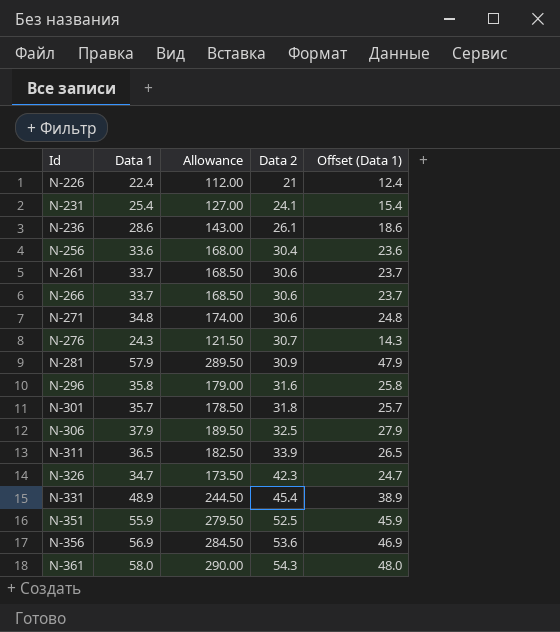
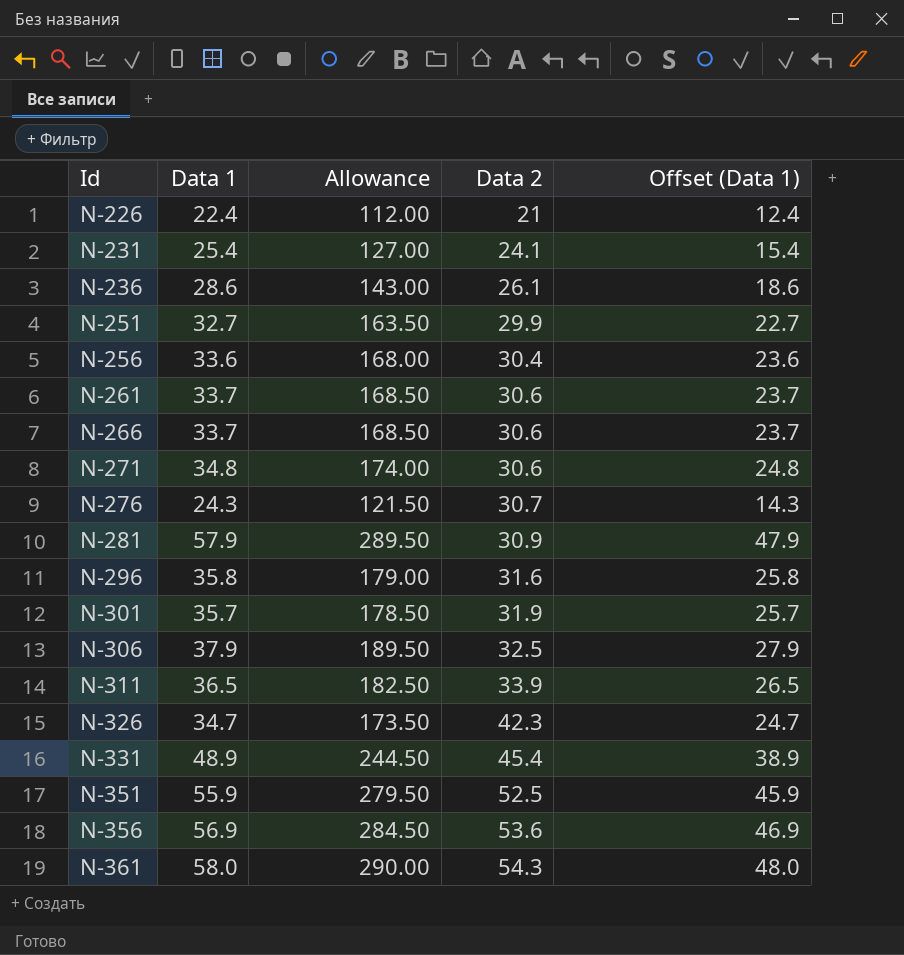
row N-251: none -> 32.7 | 163.50 | 29.9 | 22.7
N-301 | Data 2: 31.8 -> 31.9

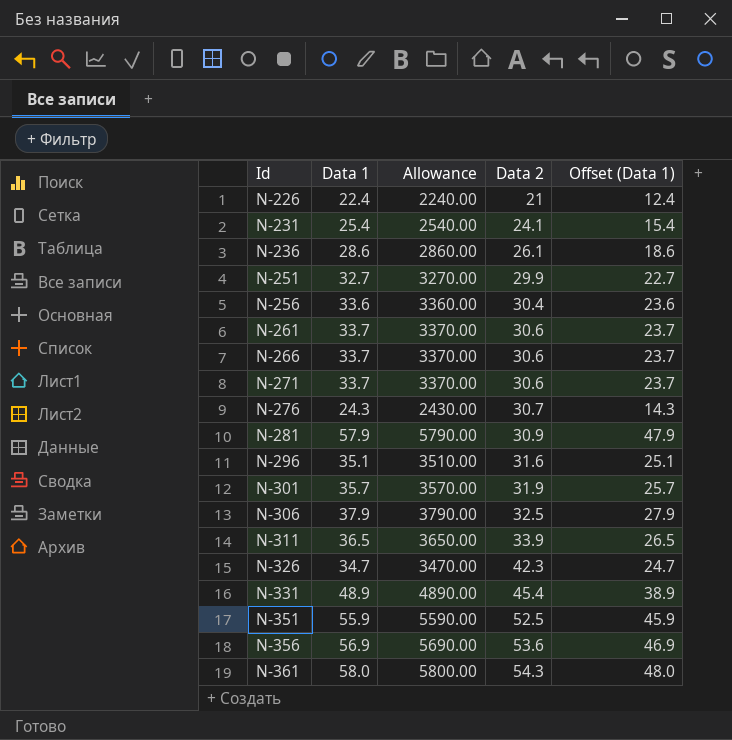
column Allowance | formula: [Data 1] * 5 -> [Data 1] * 100
N-271 | Data 1: 34.8 -> 33.7
N-271 | Offset (Data 1): 24.8 -> 23.7
N-296 | Data 1: 35.8 -> 35.1
N-296 | Offset (Data 1): 25.8 -> 25.1

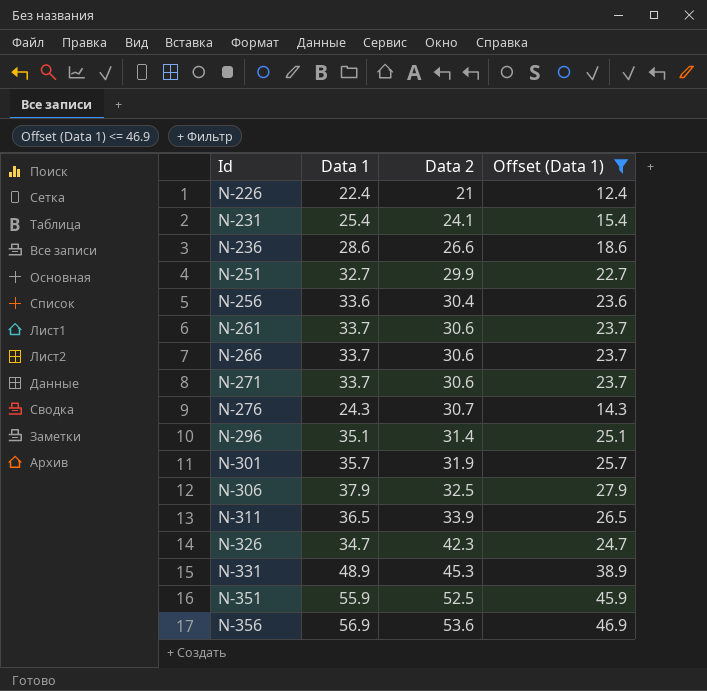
filter: none -> Offset (Data 1) <= 46.9
column Allowance | formula: [Data 1] * 100 -> none
N-236 | Data 2: 26.1 -> 26.6
N-296 | Data 2: 31.6 -> 31.4
N-331 | Data 2: 45.4 -> 45.3

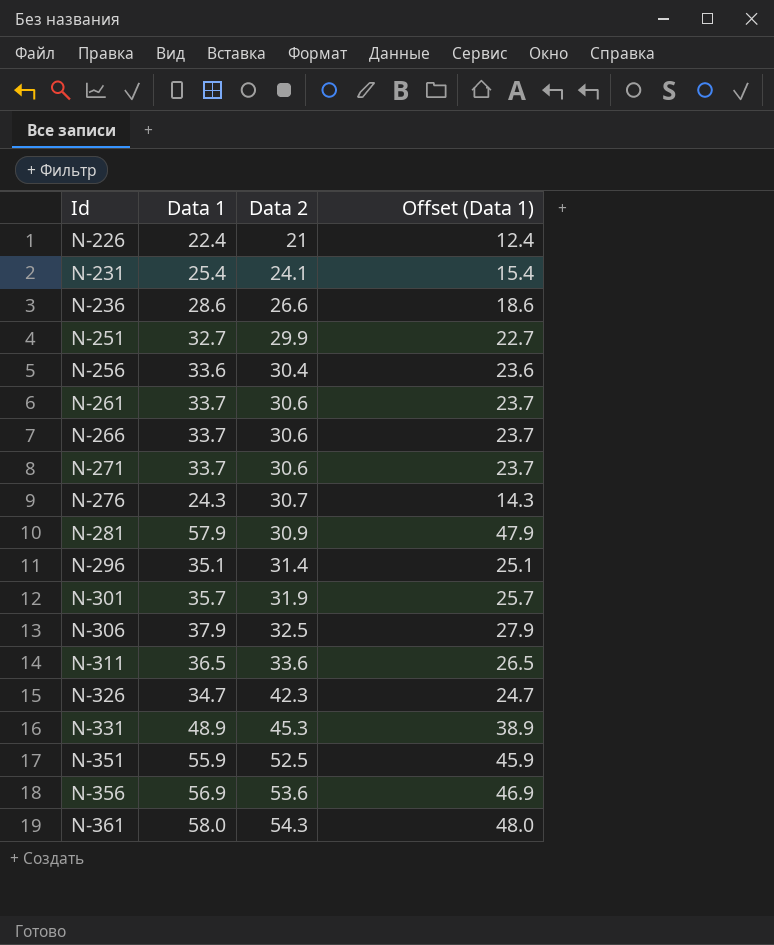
filter: Offset (Data 1) <= 46.9 -> none
N-311 | Data 2: 33.9 -> 33.6

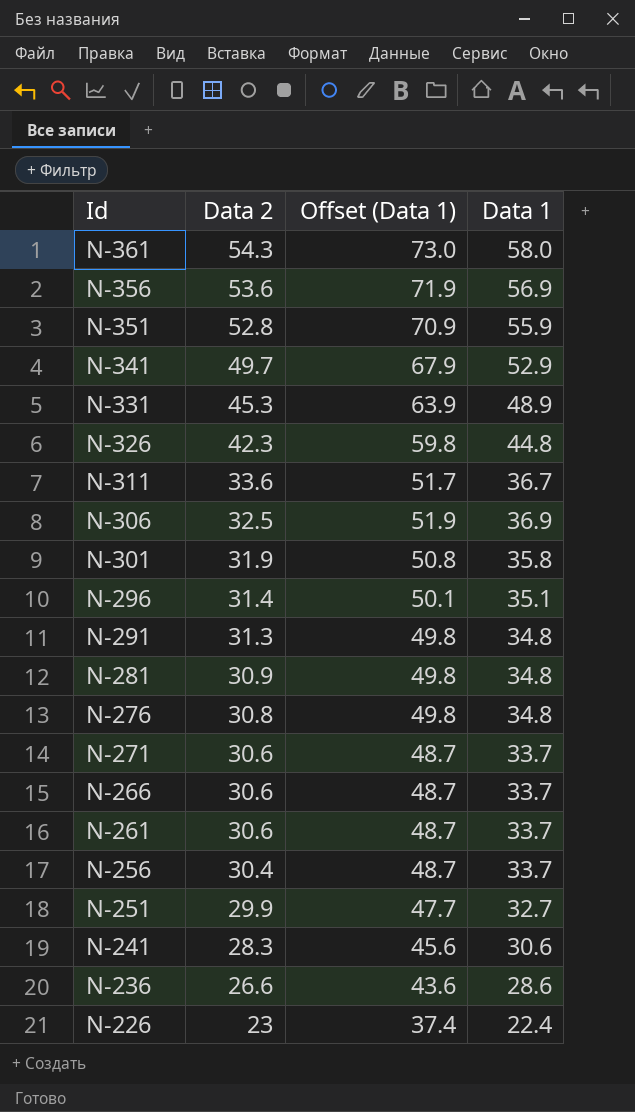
row order: Id ascending -> Id descending
column Offset (Data 1) | formula: [Data 1] - 10 -> [Data 1] + 15
column Data 1 | position: 2 -> 4
row N-231: 25.4 | 24.1 | 15.4 -> none
N-351 | Data 2: 52.5 -> 52.8
row N-341: none -> 49.7 | 67.9 | 52.9
N-326 | Data 1: 34.7 -> 44.8
N-311 | Data 1: 36.5 -> 36.7
N-306 | Data 1: 37.9 -> 36.9
N-301 | Data 1: 35.7 -> 35.8
row N-291: none -> 31.3 | 49.8 | 34.8
N-281 | Data 1: 57.9 -> 34.8
N-276 | Data 2: 30.7 -> 30.8
N-276 | Data 1: 24.3 -> 34.8
N-256 | Data 1: 33.6 -> 33.7
row N-241: none -> 28.3 | 45.6 | 30.6
N-226 | Data 2: 21 -> 23

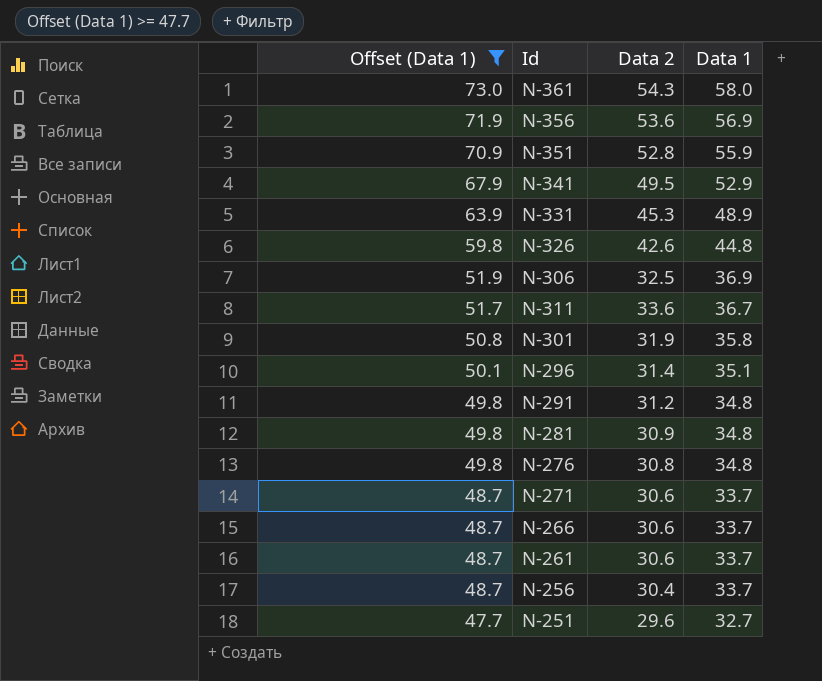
filter: none -> Offset (Data 1) >= 47.7
row order: Id descending -> Offset (Data 1) descending
column Offset (Data 1) | position: 3 -> 1
N-341 | Data 2: 49.7 -> 49.5
N-326 | Data 2: 42.3 -> 42.6
N-291 | Data 2: 31.3 -> 31.2
N-251 | Data 2: 29.9 -> 29.6

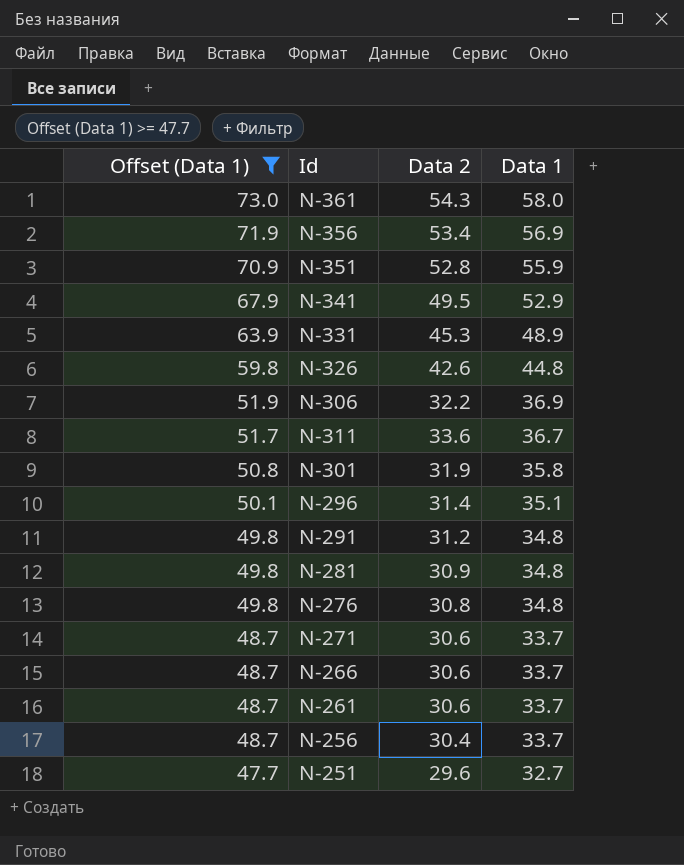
N-356 | Data 2: 53.6 -> 53.4
N-306 | Data 2: 32.5 -> 32.2

